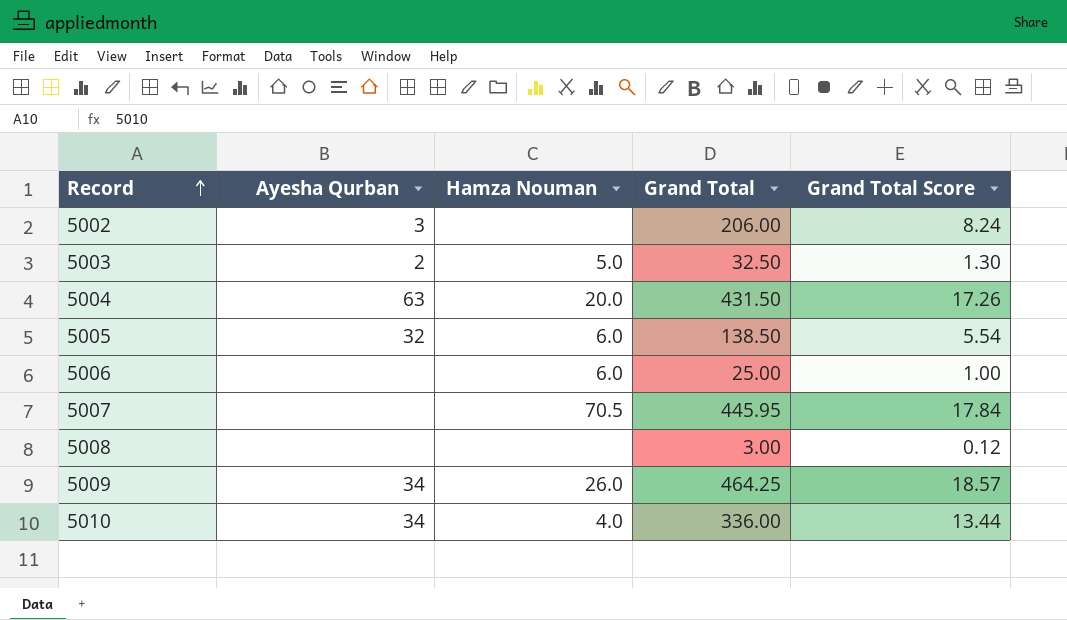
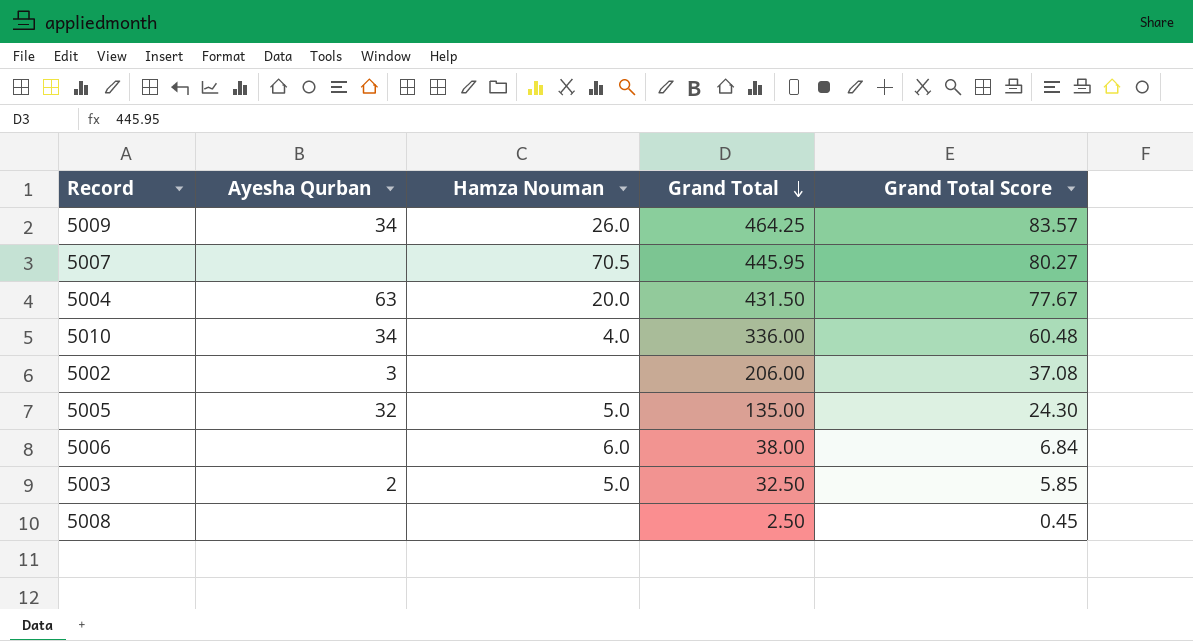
row order: Record ascending -> Grand Total descending
column Grand Total Score | formula: [Grand Total] * 0.04 -> [Grand Total] * 0.18
5005 | Hamza Nouman: 6.0 -> 5.0
5005 | Grand Total: 138.50 -> 135.00
5006 | Grand Total: 25.00 -> 38.00
5008 | Grand Total: 3.00 -> 2.50

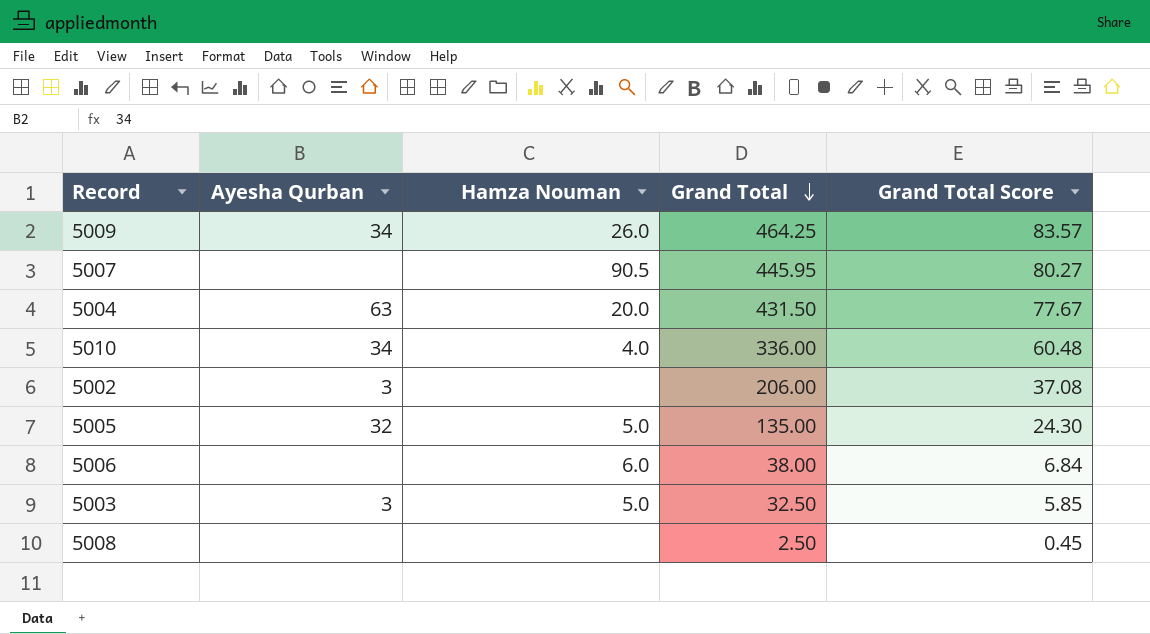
5007 | Hamza Nouman: 70.5 -> 90.5
5003 | Ayesha Qurban: 2 -> 3

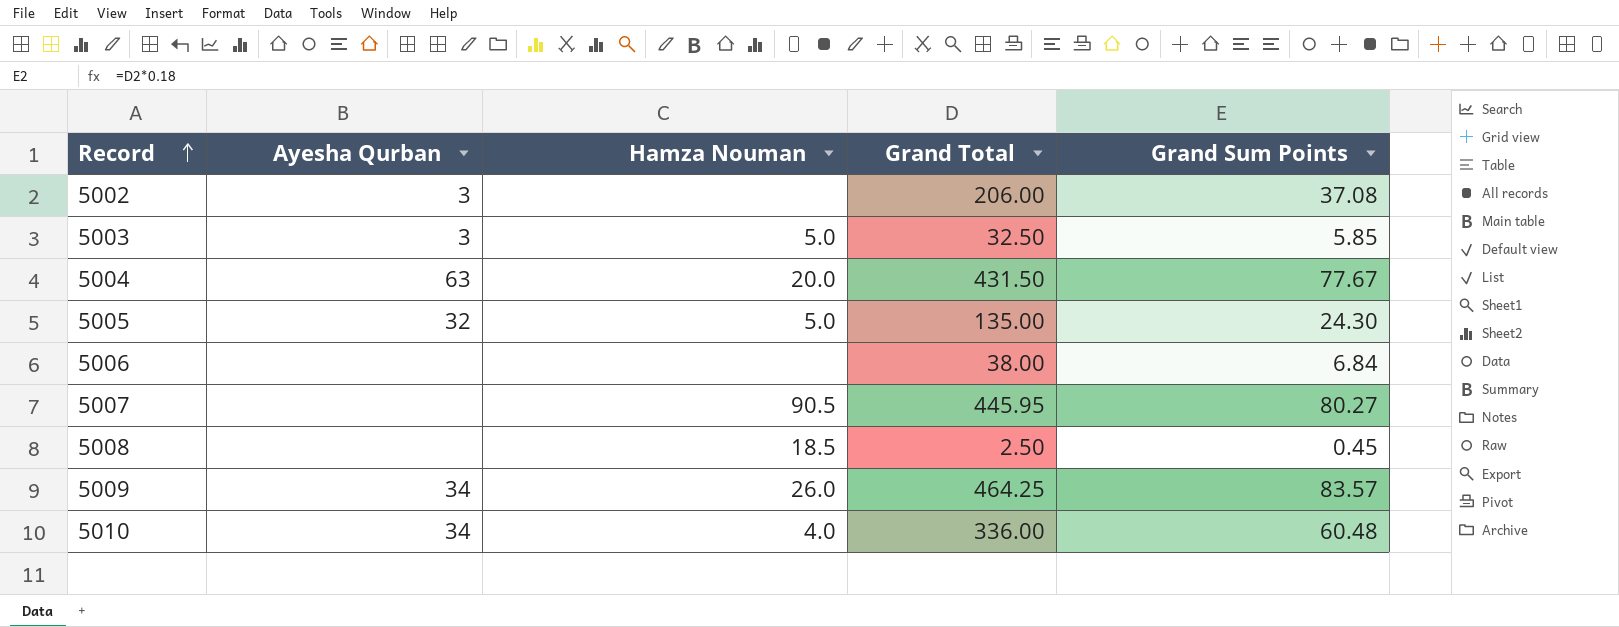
row order: Grand Total descending -> Record ascending
column name: Grand Total Score -> Grand Sum Points
5006 | Hamza Nouman: 6.0 -> none
5008 | Hamza Nouman: none -> 18.5

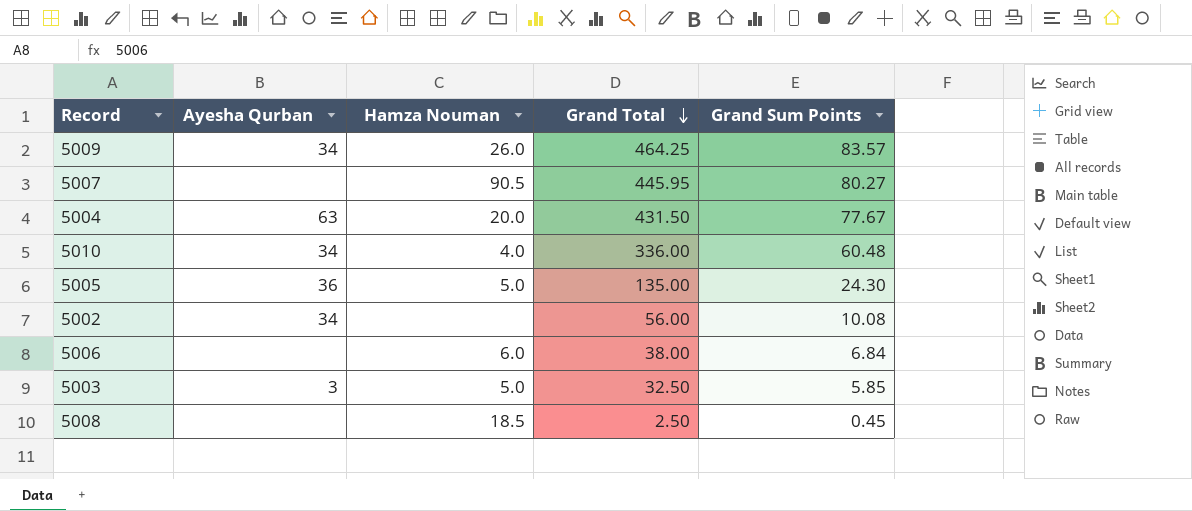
row order: Record ascending -> Grand Total descending
5005 | Ayesha Qurban: 32 -> 36
5002 | Ayesha Qurban: 3 -> 34
5002 | Grand Total: 206.00 -> 56.00
5002 | Grand Sum Points: 37.08 -> 10.08
5006 | Hamza Nouman: none -> 6.0

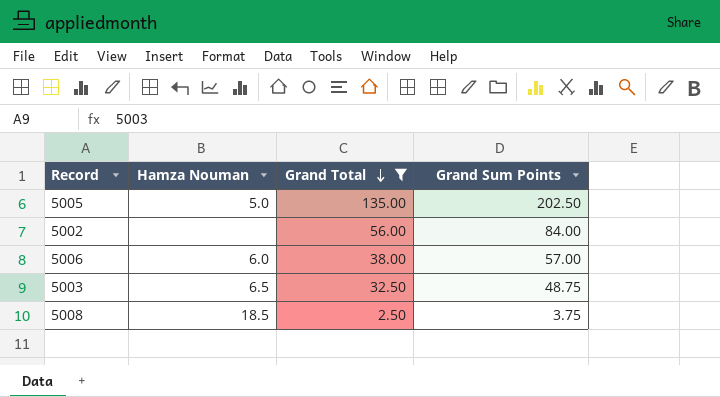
filter: none -> Grand Total <= 135.00
column Ayesha Qurban | position: 2 -> none
column Grand Sum Points | formula: [Grand Total] * 0.18 -> [Grand Total] * 1.5
5003 | Hamza Nouman: 5.0 -> 6.5

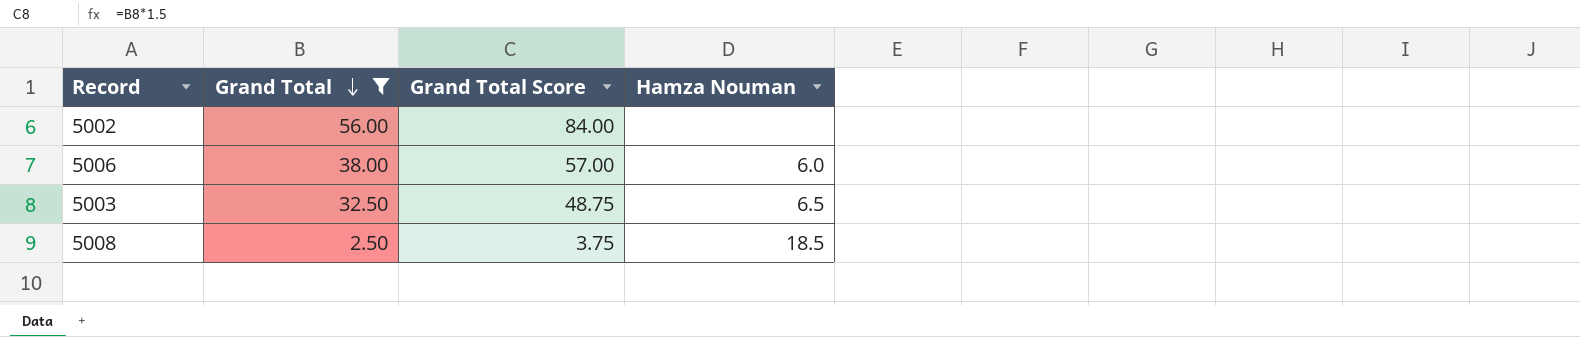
column name: Grand Sum Points -> Grand Total Score
column Hamza Nouman | position: 2 -> 4
row 5005: 5.0 | 135.00 | 202.50 -> none

